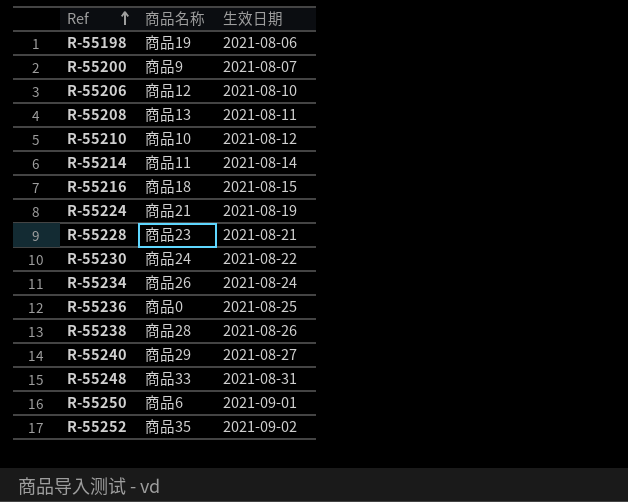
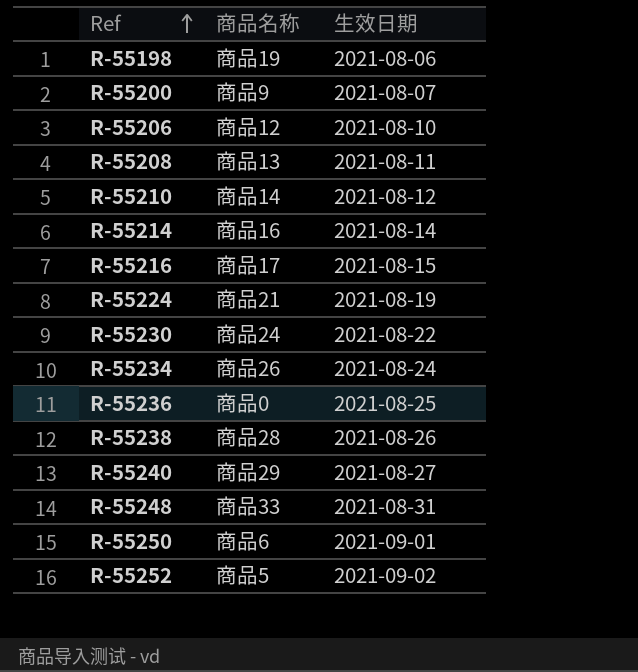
row R-55228: 商品23 | 2021-08-21 -> none
R-55210 | 商品名称: 商品10 -> 商品14
R-55214 | 商品名称: 商品11 -> 商品16
R-55216 | 商品名称: 商品18 -> 商品17
R-55252 | 商品名称: 商品35 -> 商品5

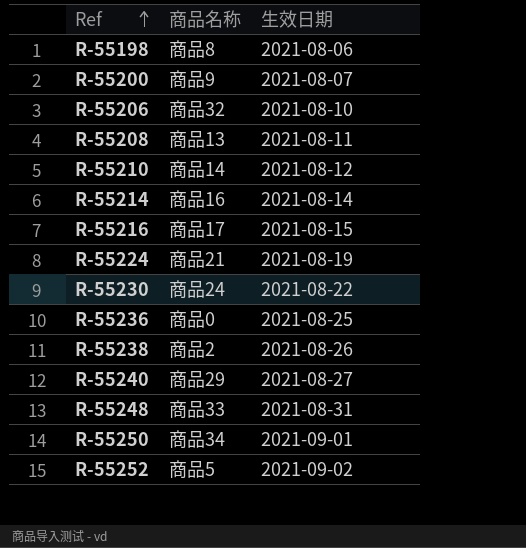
row R-55234: 商品26 | 2021-08-24 -> none
R-55198 | 商品名称: 商品19 -> 商品8
R-55206 | 商品名称: 商品12 -> 商品32
R-55238 | 商品名称: 商品28 -> 商品2
R-55250 | 商品名称: 商品6 -> 商品34

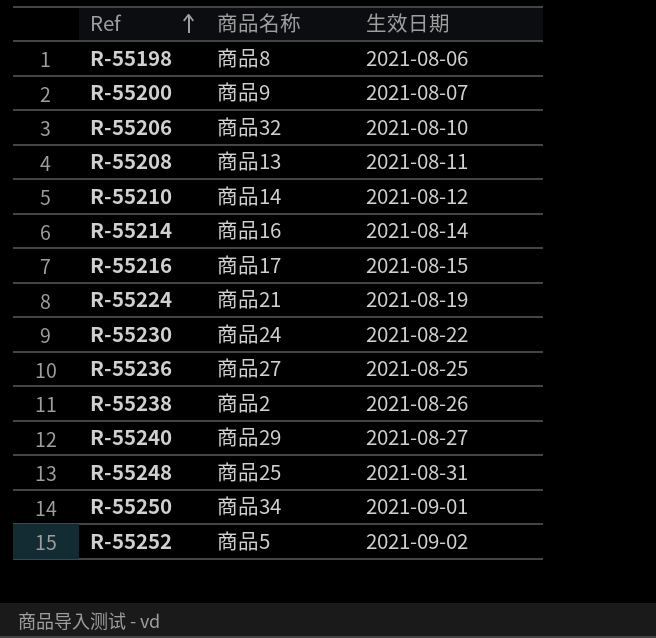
R-55236 | 商品名称: 商品0 -> 商品27
R-55248 | 商品名称: 商品33 -> 商品25

